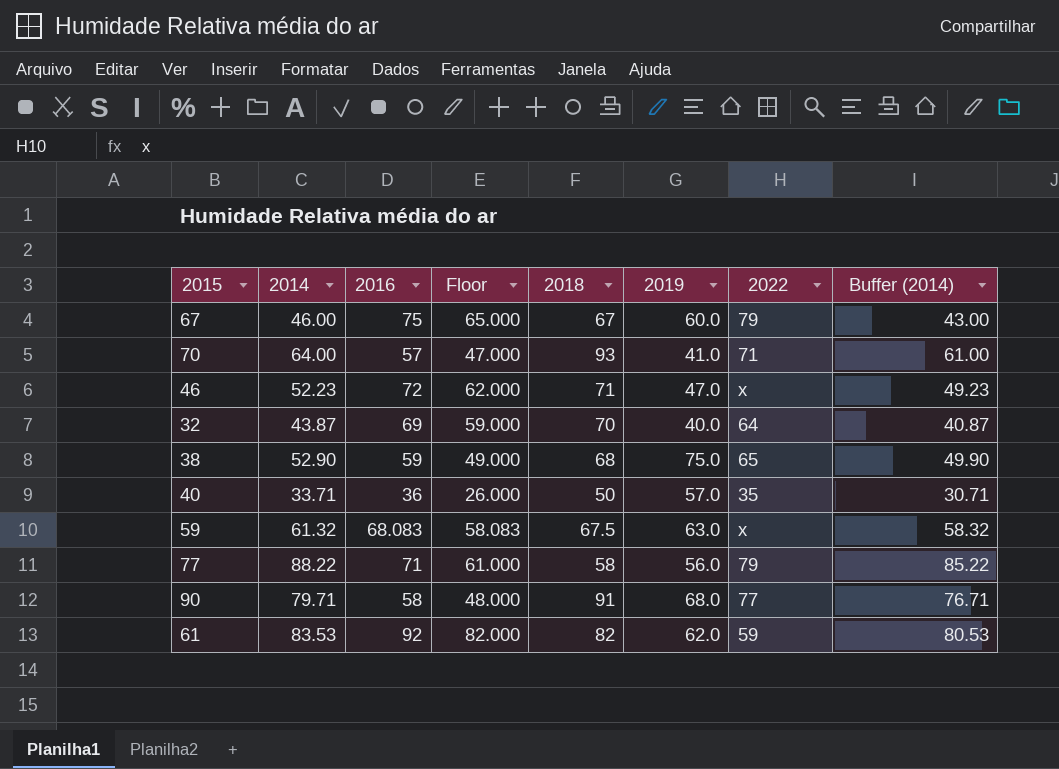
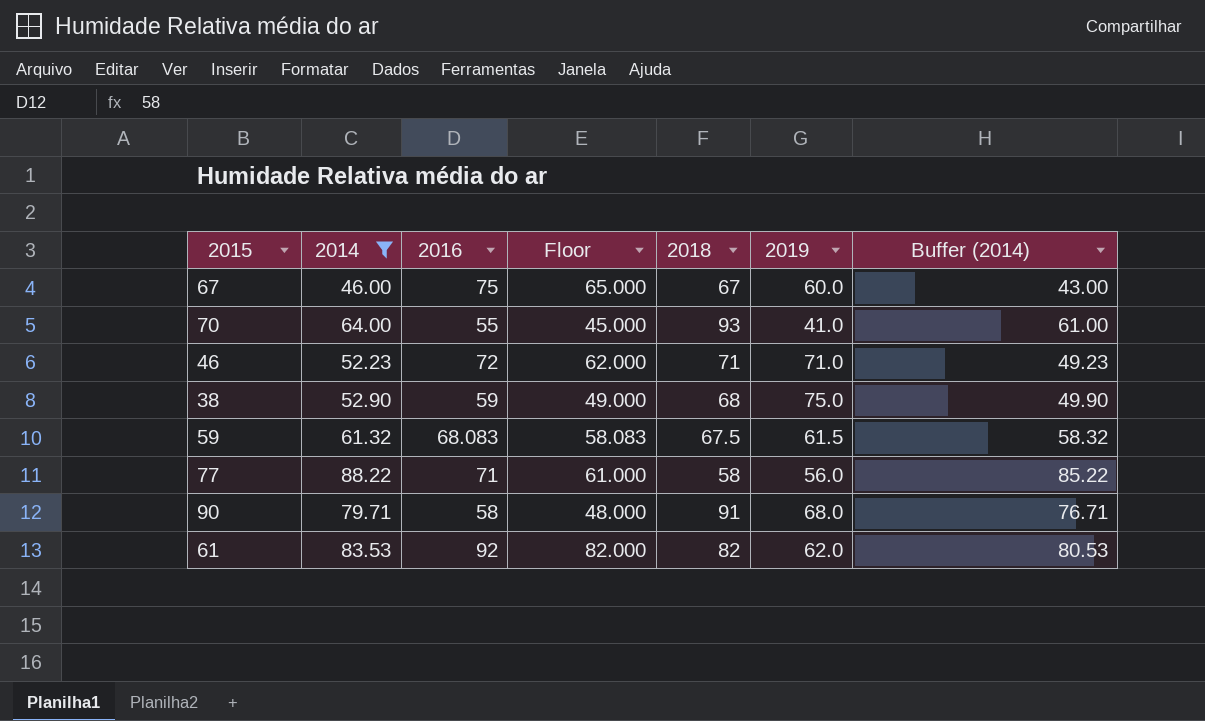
filter: none -> 2014 >= 46.00
column 2022 | position: 7 -> none
70 | 2016: 57 -> 55
70 | Floor: 47.000 -> 45.000
46 | 2019: 47.0 -> 71.0
59 | 2019: 63.0 -> 61.5

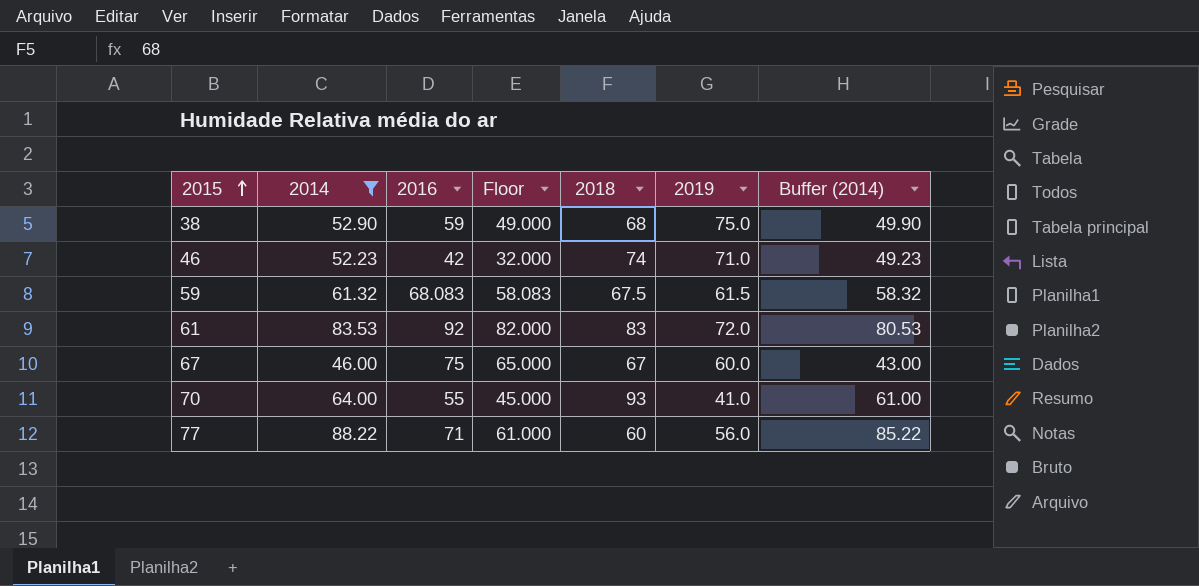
row order: none -> 2015 ascending
row 90: 79.71 | 58 | 48.000 | 91 | 68.0 | 76.71 -> none
46 | 2016: 72 -> 42
46 | Floor: 62.000 -> 32.000
46 | 2018: 71 -> 74
61 | 2018: 82 -> 83
61 | 2019: 62.0 -> 72.0
77 | 2018: 58 -> 60

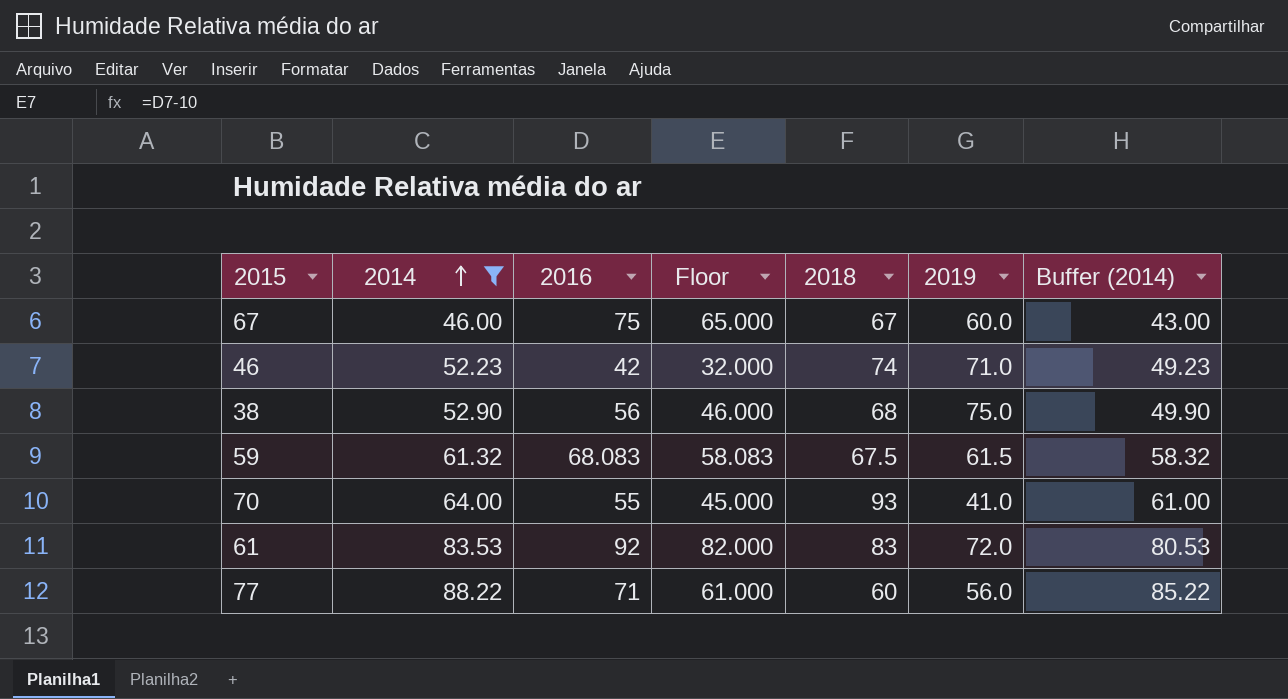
row order: 2015 ascending -> 2014 ascending
38 | 2016: 59 -> 56
38 | Floor: 49.000 -> 46.000

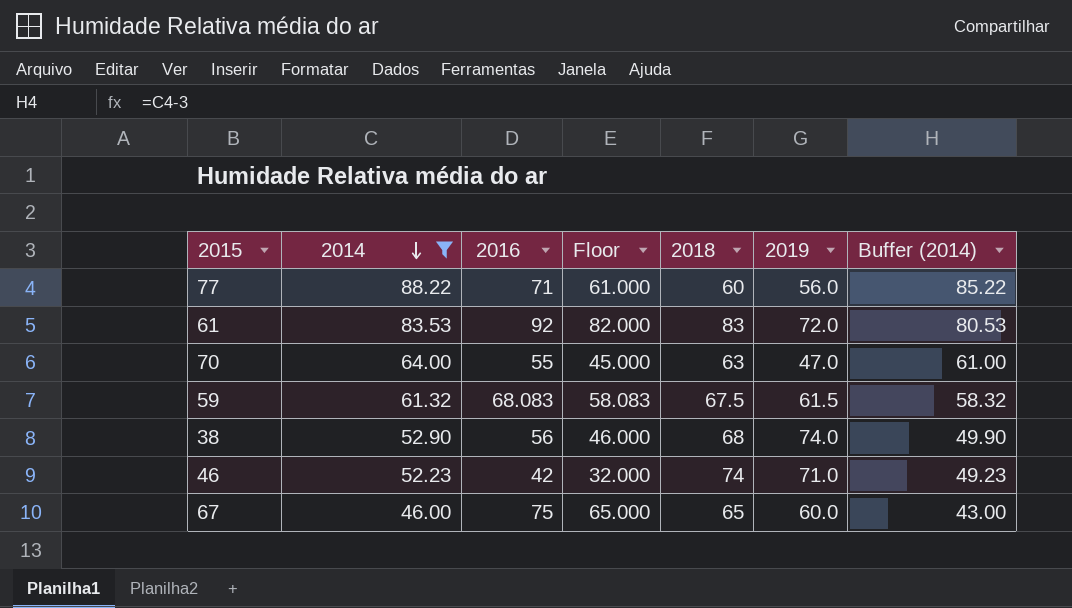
row order: 2014 ascending -> 2014 descending
70 | 2018: 93 -> 63
70 | 2019: 41.0 -> 47.0
38 | 2019: 75.0 -> 74.0
67 | 2018: 67 -> 65

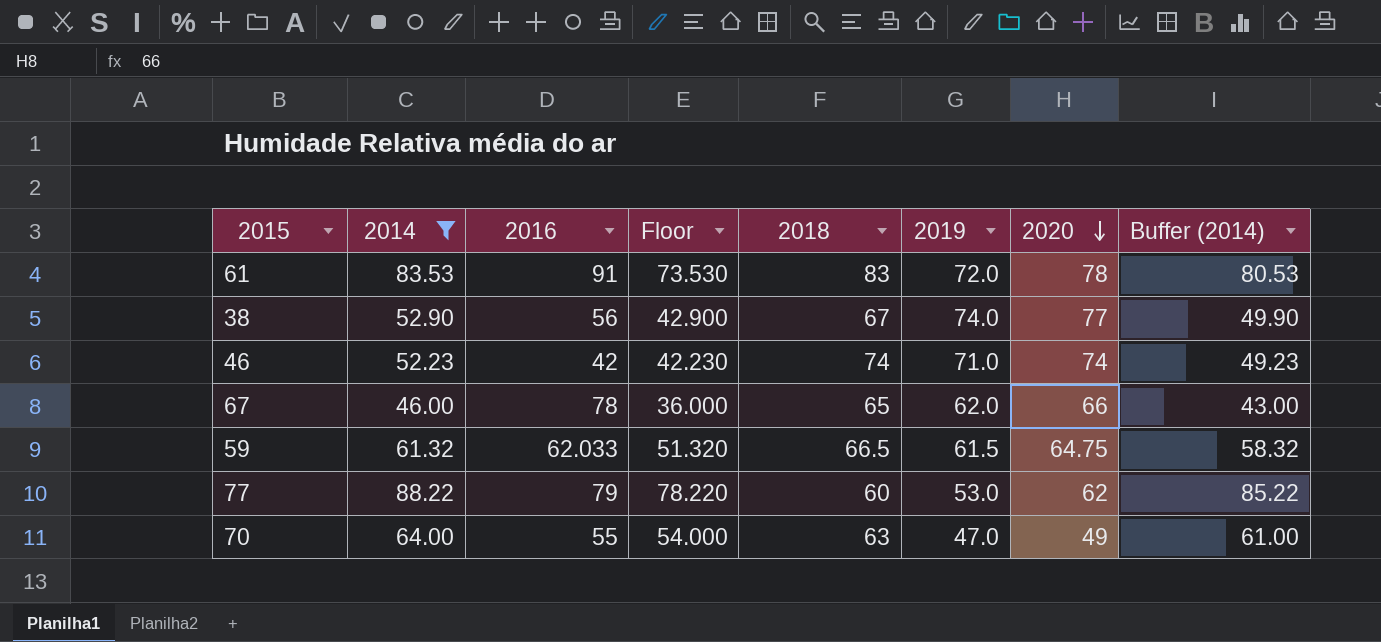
row order: 2014 descending -> 2020 descending
column Floor | formula: [2016] - 10 -> [2014] - 10
column 2020 | position: none -> 7
61 | 2016: 92 -> 91
38 | 2018: 68 -> 67
67 | 2016: 75 -> 78
67 | 2019: 60.0 -> 62.0
59 | 2016: 68.083 -> 62.033
59 | 2018: 67.5 -> 66.5
77 | 2016: 71 -> 79
77 | 2019: 56.0 -> 53.0

